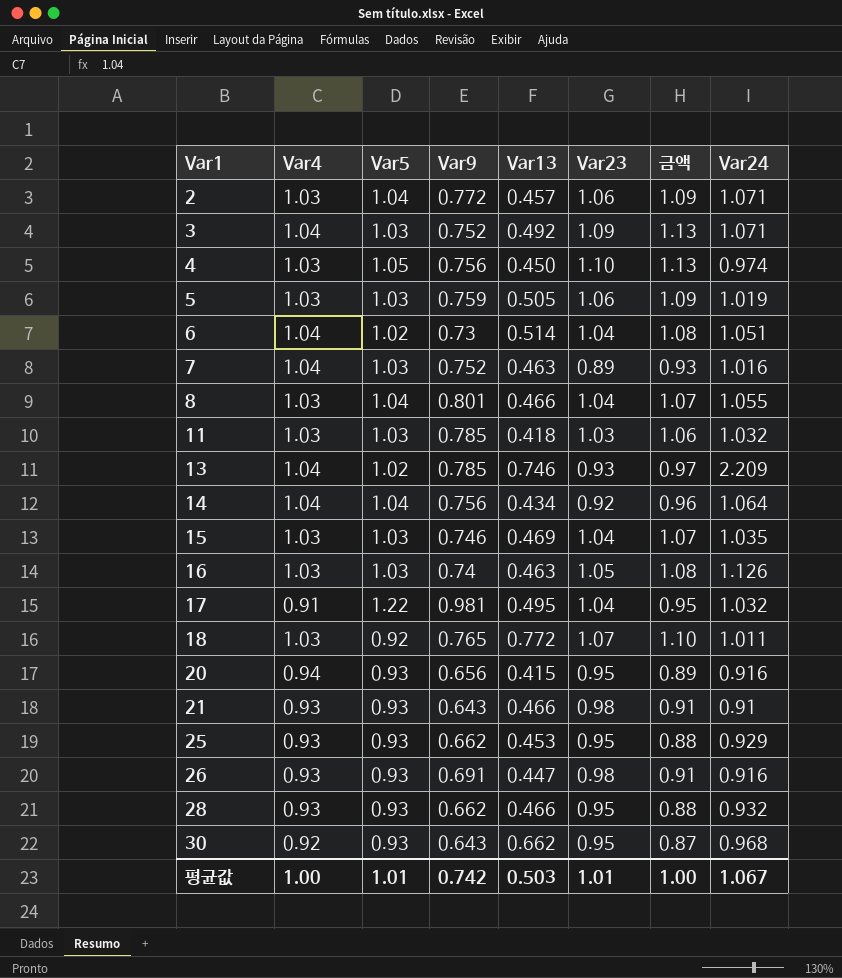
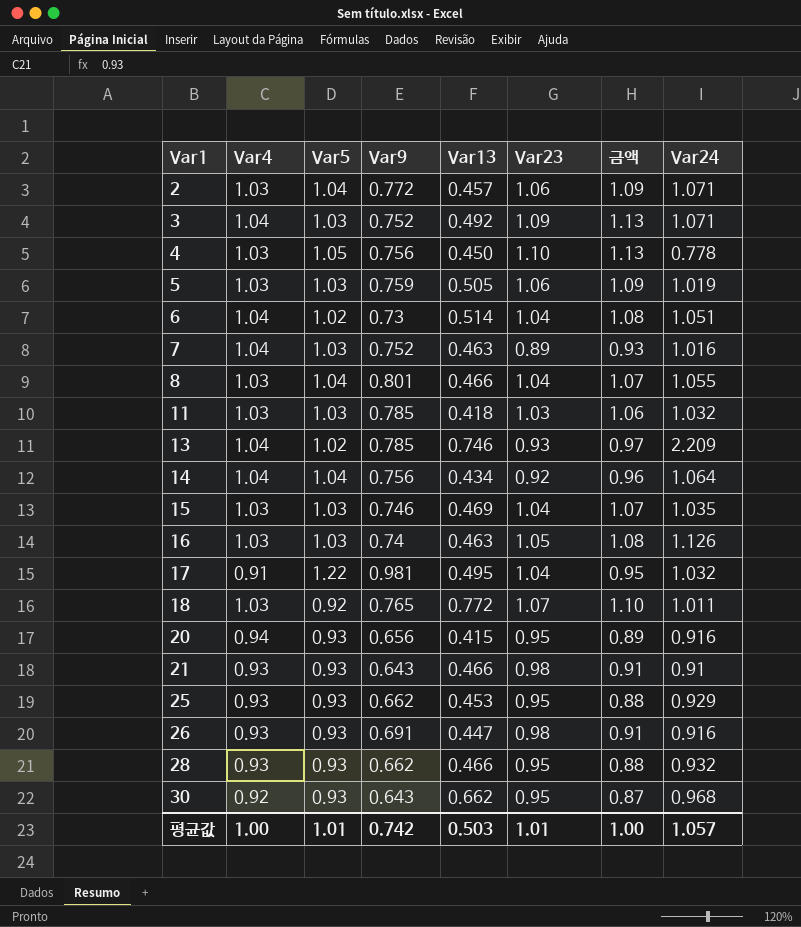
4 | Var24: 0.974 -> 0.778
평균값 | Var24: 1.067 -> 1.057

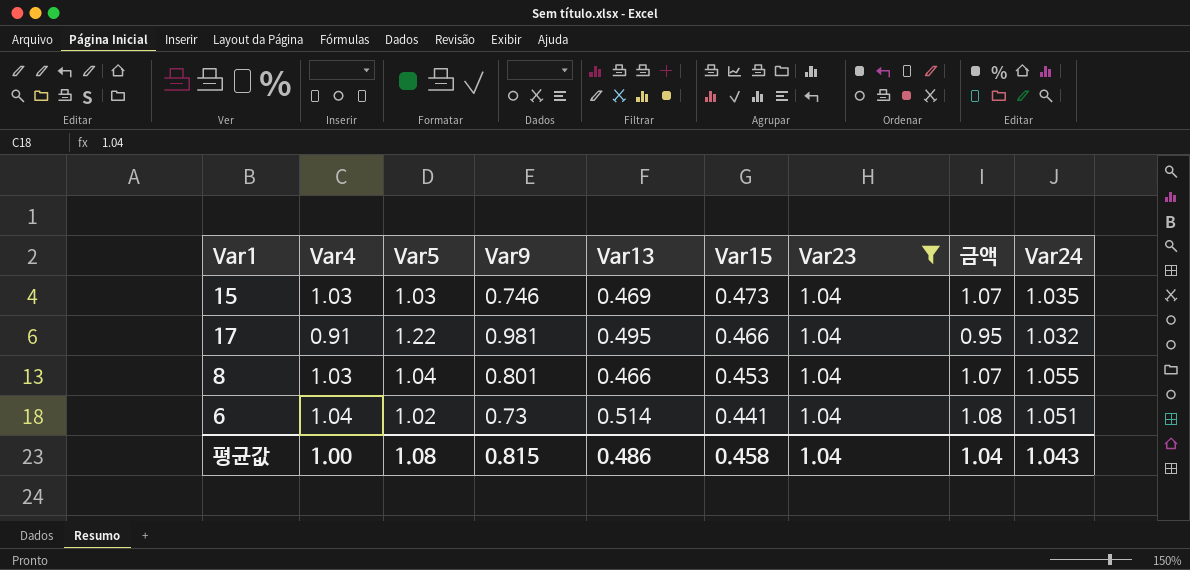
filter: none -> Var23 = 1.04
row order: Var1 ascending -> Var15 descending
column Var15 | position: none -> 6
평균값 | Var5: 1.01 -> 1.08
평균값 | Var9: 0.742 -> 0.815
평균값 | Var13: 0.503 -> 0.486
평균값 | Var23: 1.01 -> 1.04
평균값 | 금액: 1.00 -> 1.04
평균값 | Var24: 1.057 -> 1.043

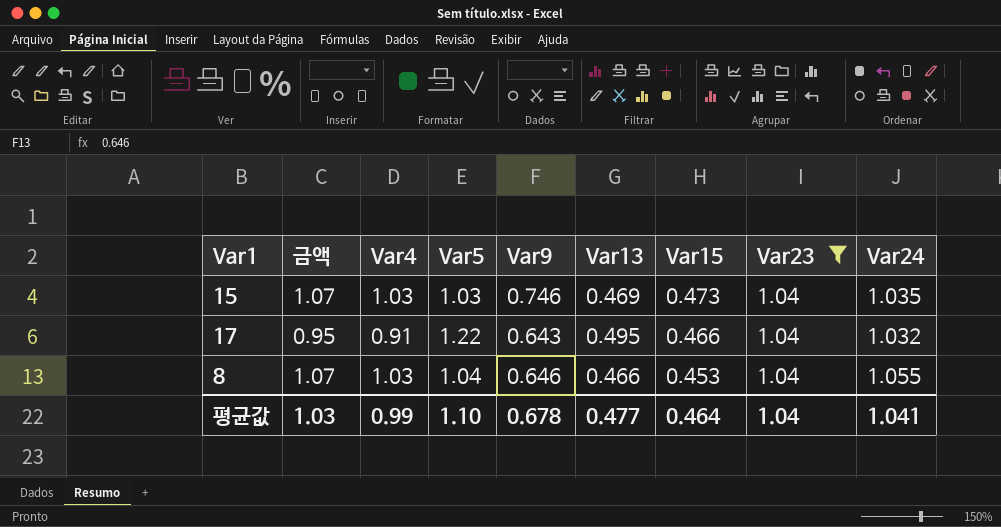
column 금액 | position: 8 -> 2
row 6: 1.04 | 1.02 | 0.73 | 0.514 | 0.441 | 1.04 | 1.08 | 1.051 -> none
17 | Var9: 0.981 -> 0.643
8 | Var9: 0.801 -> 0.646
평균값 | 금액: 1.04 -> 1.03
평균값 | Var4: 1.00 -> 0.99
평균값 | Var5: 1.08 -> 1.10
평균값 | Var9: 0.815 -> 0.678
평균값 | Var13: 0.486 -> 0.477
평균값 | Var15: 0.458 -> 0.464
평균값 | Var24: 1.043 -> 1.041

